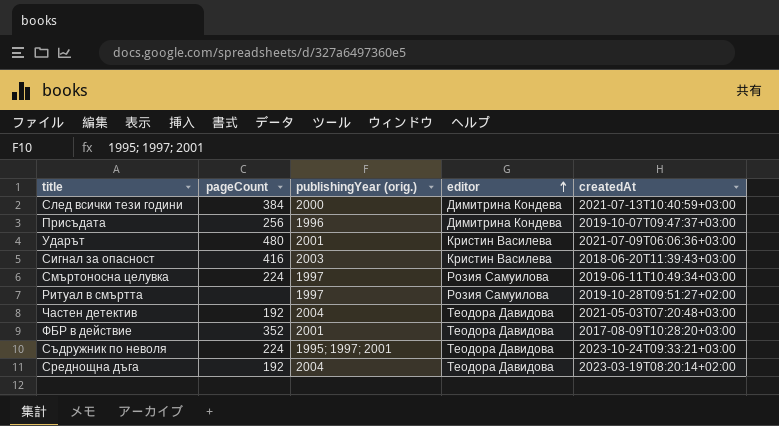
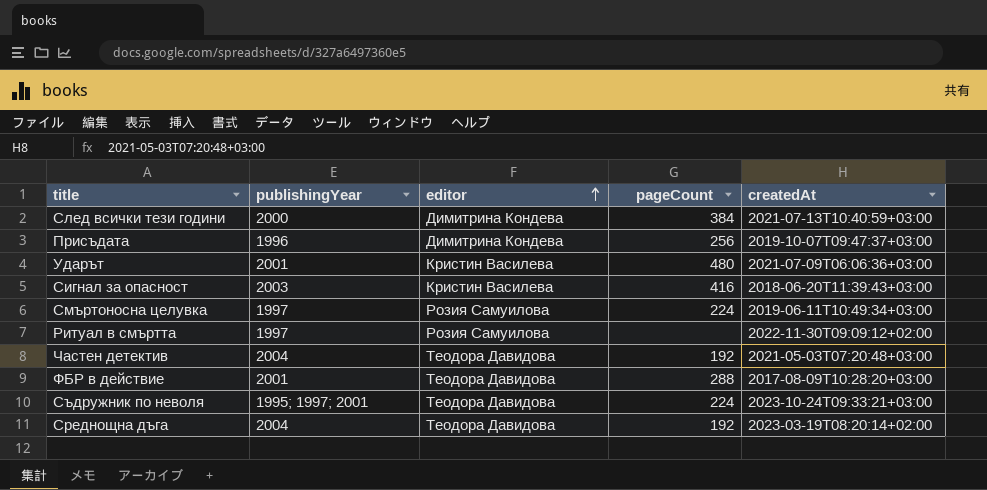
column name: publishingYear (orig.) -> publishingYear
column pageCount | position: 2 -> 4
Ритуал в смъртта | createdAt: 2019-10-28T09:51:27+02:00 -> 2022-11-30T09:09:12+02:00
ФБР в действие | pageCount: 352 -> 288

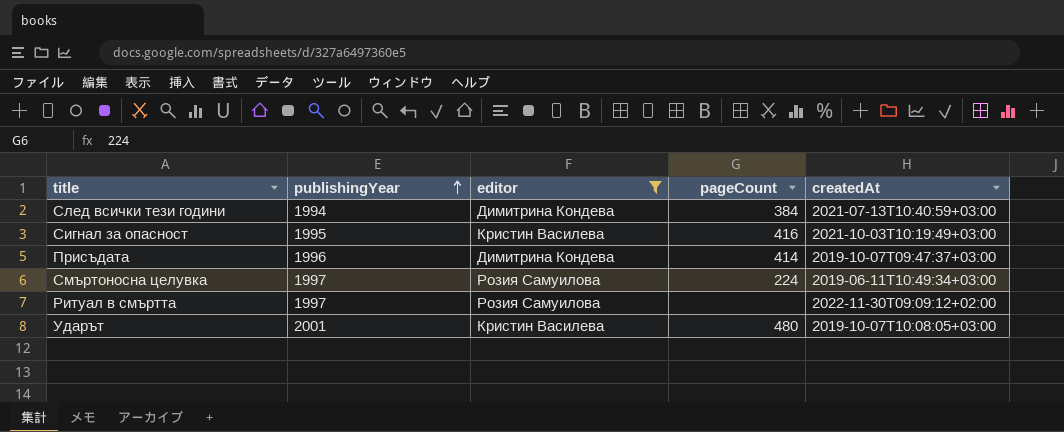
filter: none -> editor != Теодора Давидова
row order: editor ascending -> publishingYear ascending
След всички тези години | publishingYear: 2000 -> 1994
Сигнал за опасност | publishingYear: 2003 -> 1995
Сигнал за опасност | createdAt: 2018-06-20T11:39:43+03:00 -> 2021-10-03T10:19:49+03:00
Присъдата | pageCount: 256 -> 414
Ударът | createdAt: 2021-07-09T06:06:36+03:00 -> 2019-10-07T10:08:05+03:00

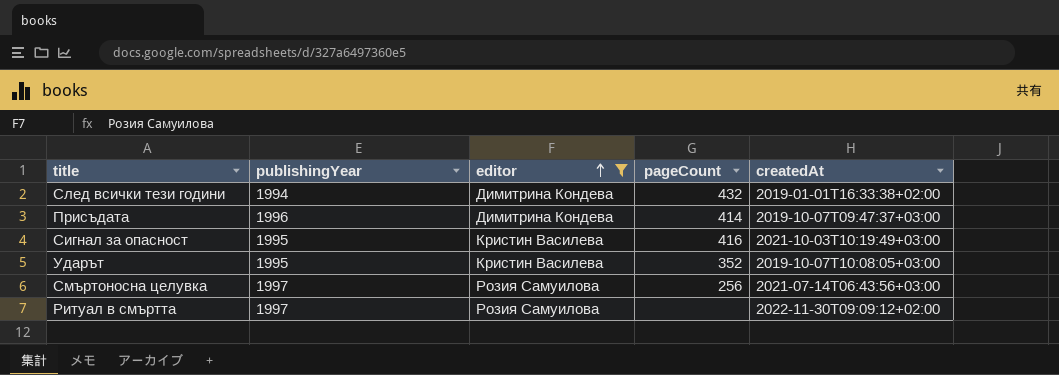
row order: publishingYear ascending -> editor ascending
След всички тези години | pageCount: 384 -> 432
След всички тези години | createdAt: 2021-07-13T10:40:59+03:00 -> 2019-01-01T16:33:38+02:00
Ударът | publishingYear: 2001 -> 1995
Ударът | pageCount: 480 -> 352
Смъртоносна целувка | pageCount: 224 -> 256
Смъртоносна целувка | createdAt: 2019-06-11T10:49:34+03:00 -> 2021-07-14T06:43:56+03:00

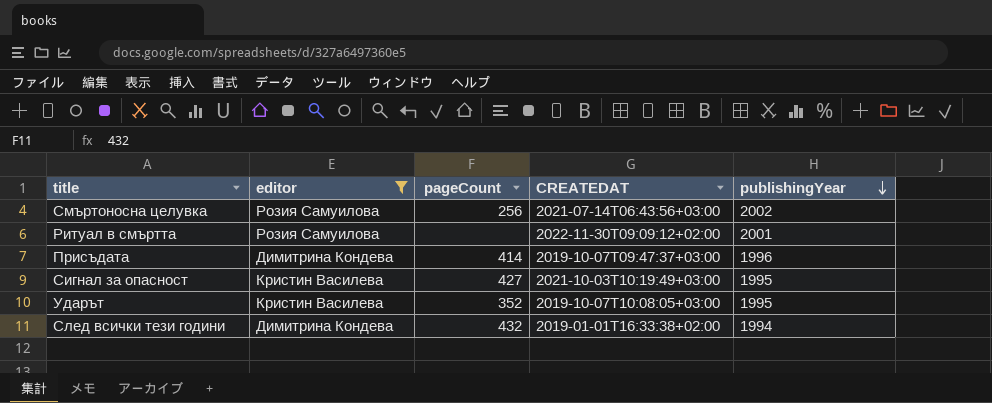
row order: editor ascending -> publishingYear descending
column name: createdAt -> CREATEDAT
column publishingYear | position: 2 -> 5
Смъртоносна целувка | publishingYear: 1997 -> 2002
Ритуал в смъртта | publishingYear: 1997 -> 2001
Сигнал за опасност | pageCount: 416 -> 427

